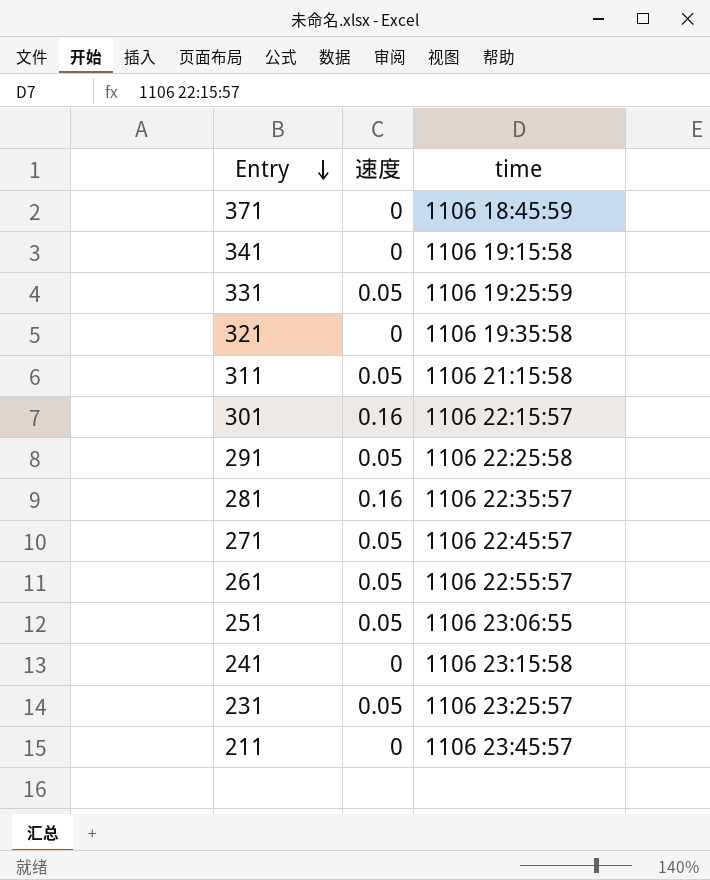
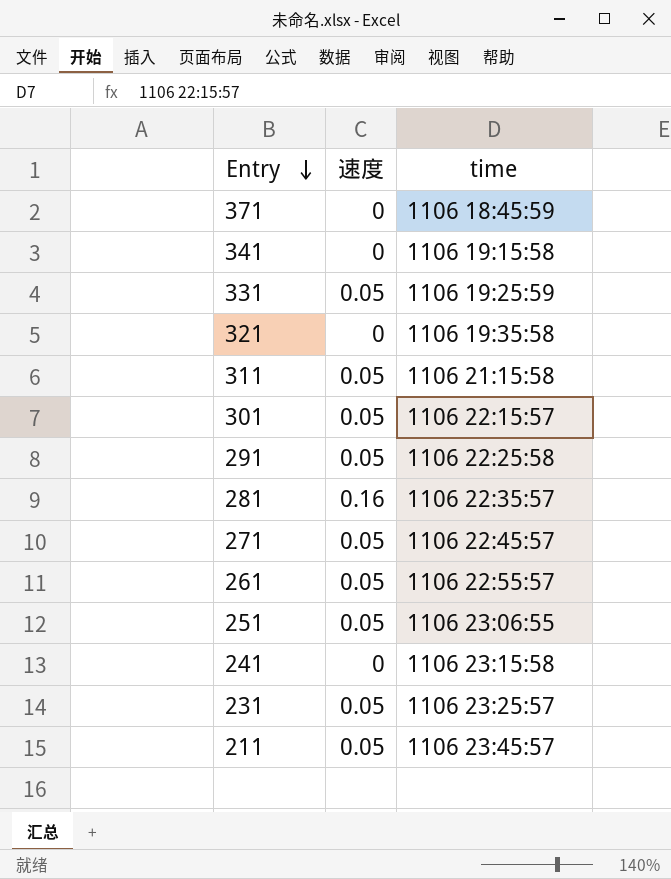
301 | 速度: 0.16 -> 0.05
211 | 速度: 0 -> 0.05

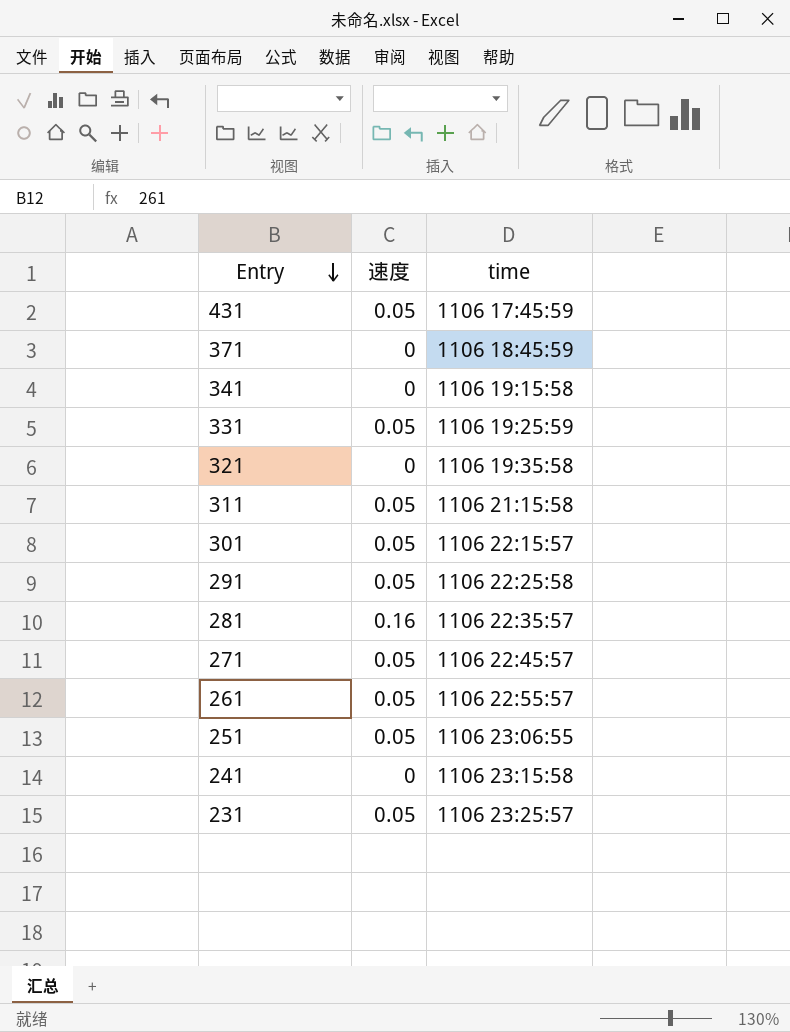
row 211: 0.05 | 1106 23:45:57 -> none
row 431: none -> 0.05 | 1106 17:45:59

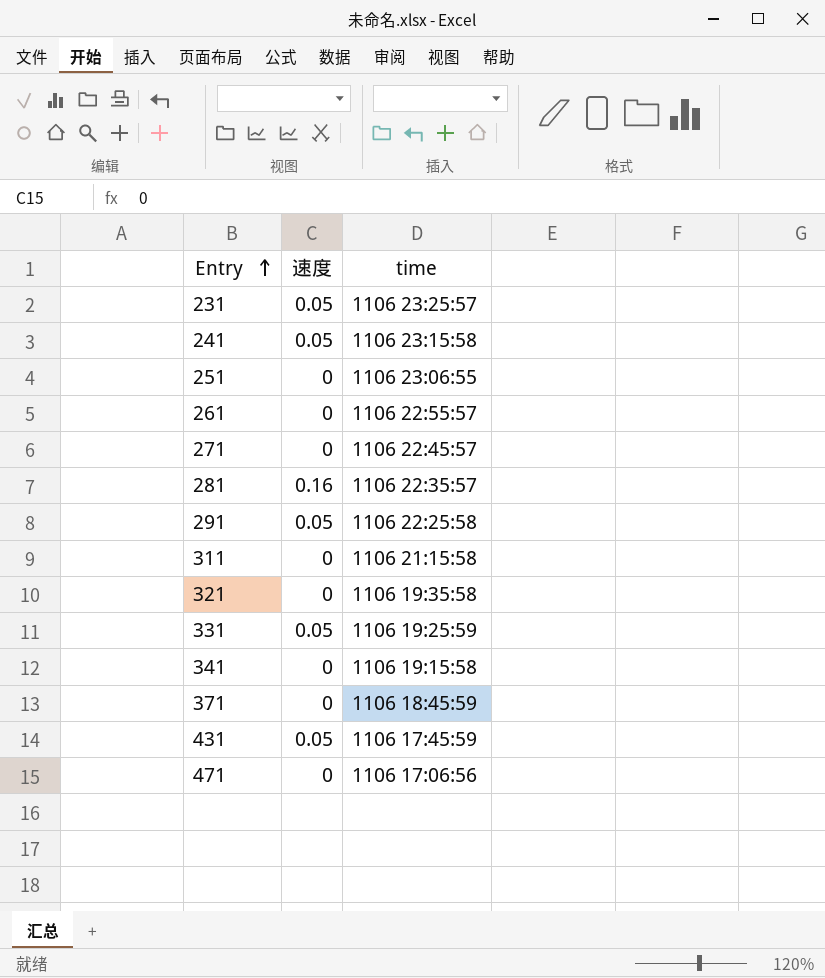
row order: Entry descending -> Entry ascending
row 301: 0.05 | 1106 22:15:57 -> none
241 | 速度: 0 -> 0.05
251 | 速度: 0.05 -> 0
261 | 速度: 0.05 -> 0
271 | 速度: 0.05 -> 0
311 | 速度: 0.05 -> 0
row 471: none -> 0 | 1106 17:06:56

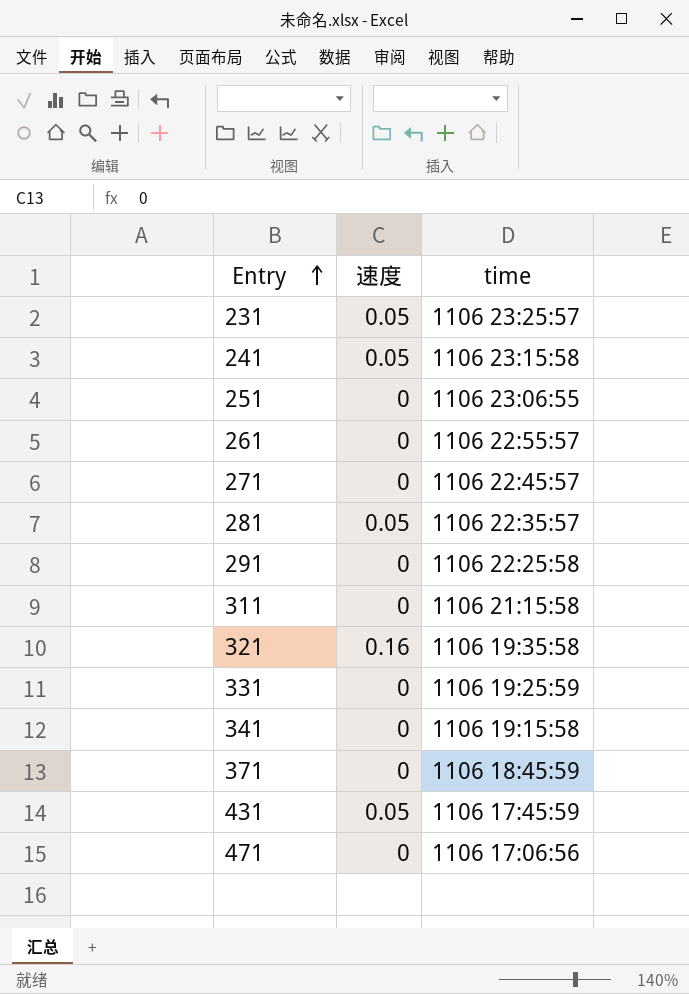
281 | 速度: 0.16 -> 0.05
291 | 速度: 0.05 -> 0
321 | 速度: 0 -> 0.16
331 | 速度: 0.05 -> 0

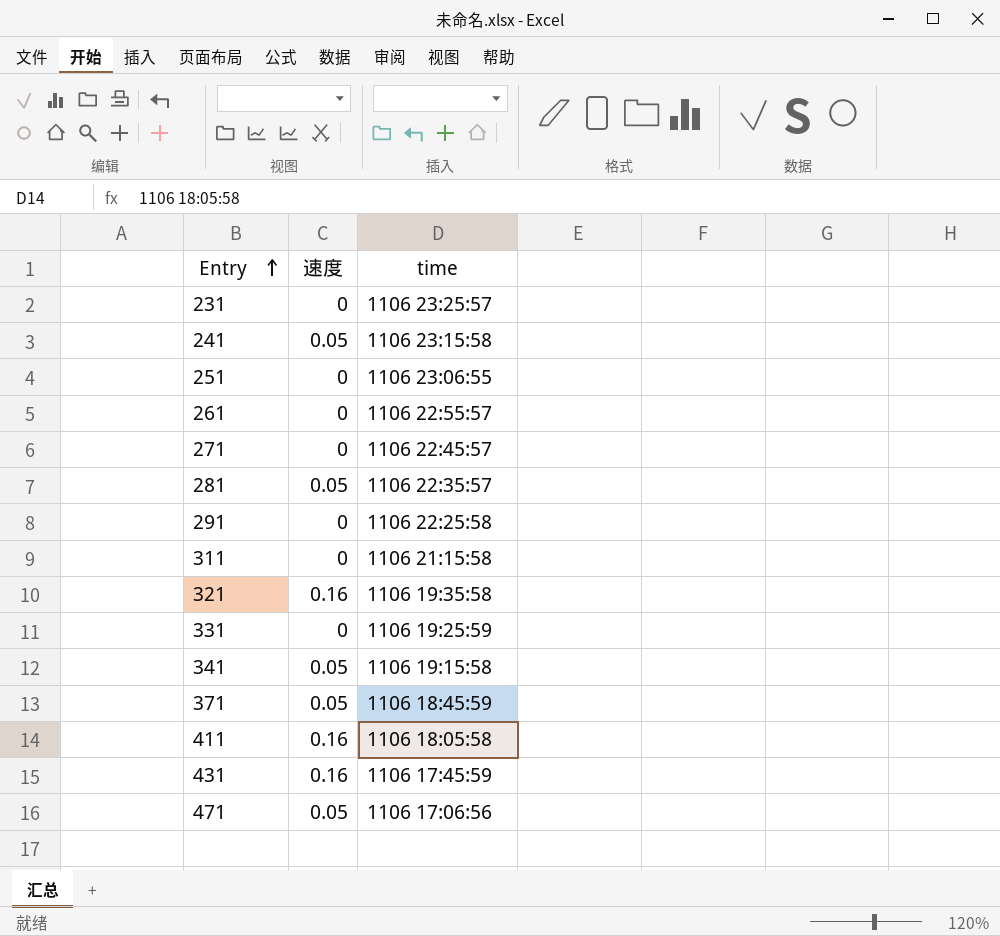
231 | 速度: 0.05 -> 0
341 | 速度: 0 -> 0.05
371 | 速度: 0 -> 0.05
row 411: none -> 0.16 | 1106 18:05:58
431 | 速度: 0.05 -> 0.16
471 | 速度: 0 -> 0.05

